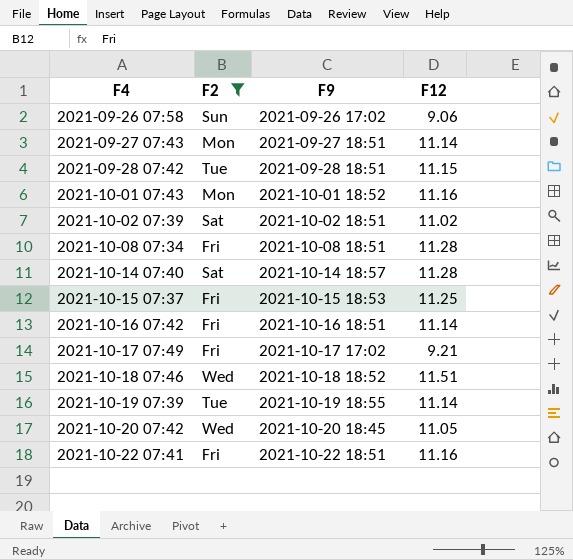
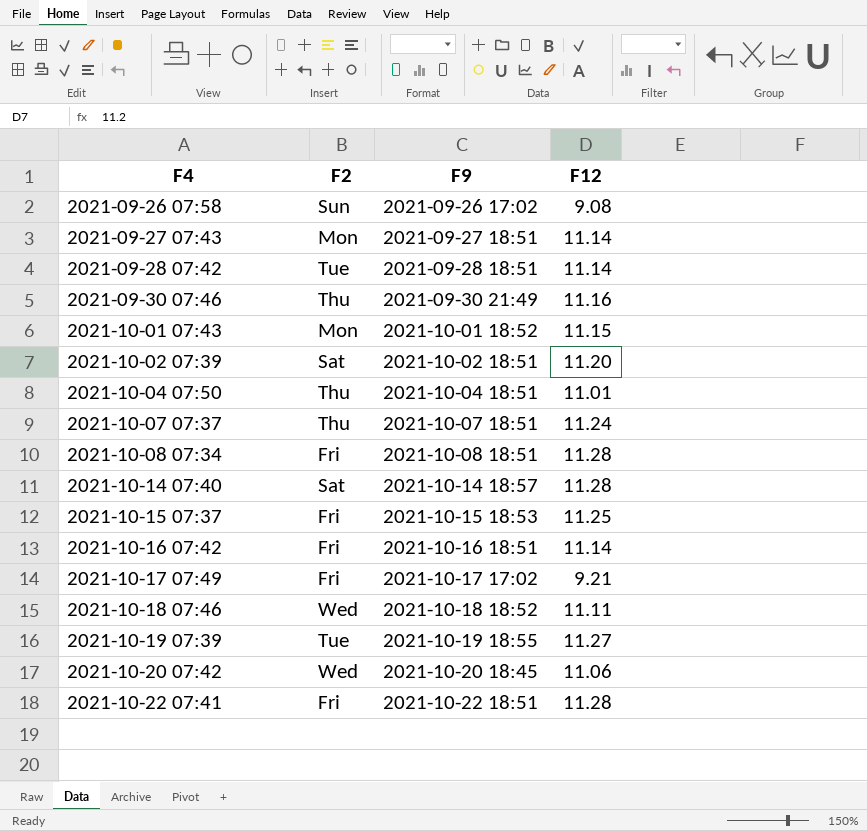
filter: F2 != Thu -> none
2021-09-26 07:58 | F12: 9.06 -> 9.08
2021-09-28 07:42 | F12: 11.15 -> 11.14
2021-10-01 07:43 | F12: 11.16 -> 11.15
2021-10-02 07:39 | F12: 11.02 -> 11.20
2021-10-18 07:46 | F12: 11.51 -> 11.11
2021-10-19 07:39 | F12: 11.14 -> 11.27
2021-10-20 07:42 | F12: 11.05 -> 11.06
2021-10-22 07:41 | F12: 11.16 -> 11.28

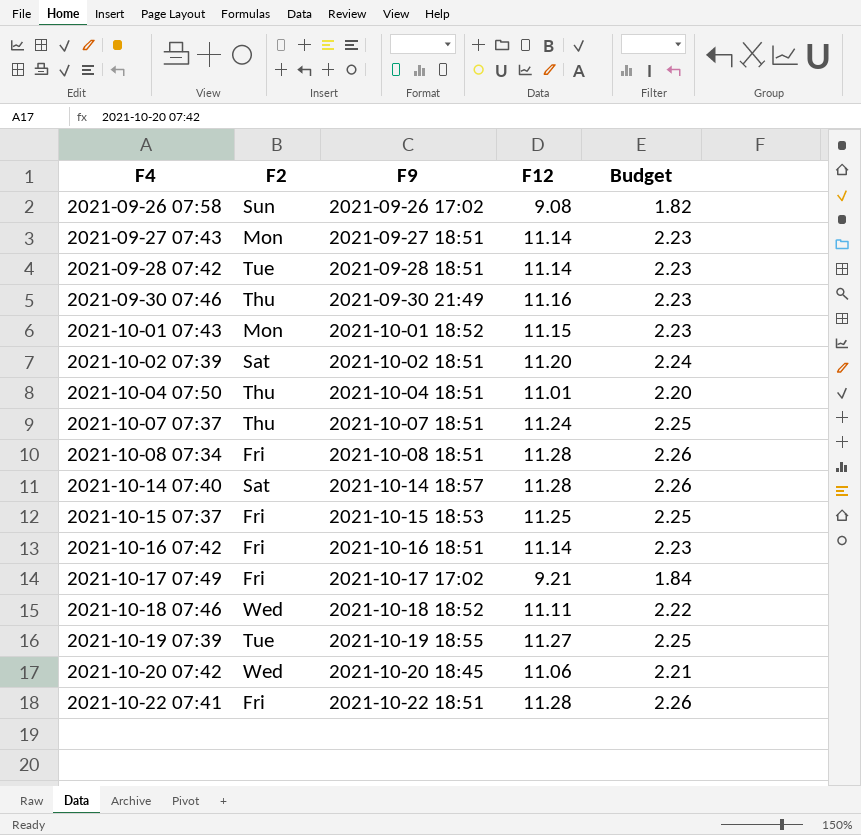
column Budget | formula: none -> [F12] * 0.2

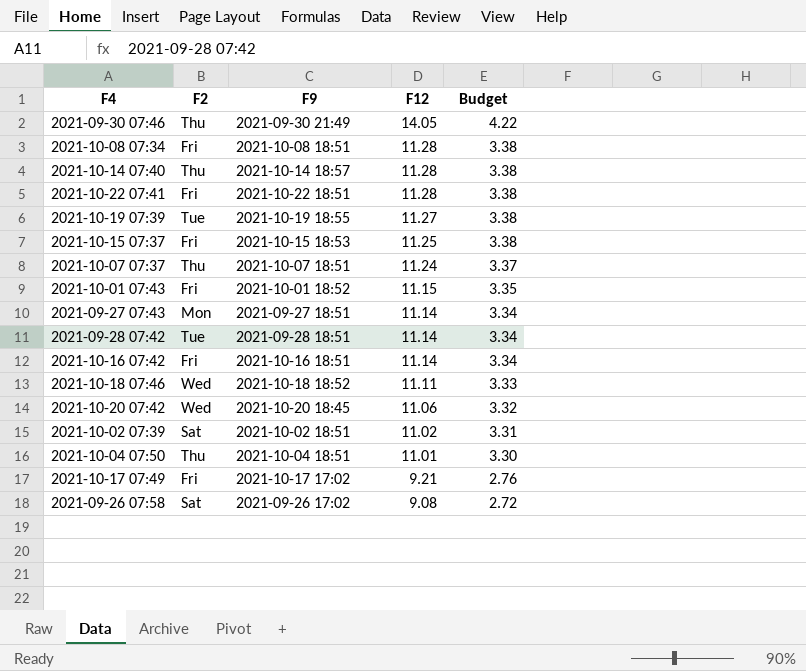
row order: F4 ascending -> F12 descending
column Budget | formula: [F12] * 0.2 -> [F12] * 0.3
2021-09-30 07:46 | F12: 11.16 -> 14.05
2021-10-14 07:40 | F2: Sat -> Thu
2021-10-01 07:43 | F2: Mon -> Fri
2021-10-02 07:39 | F12: 11.20 -> 11.02
2021-09-26 07:58 | F2: Sun -> Sat

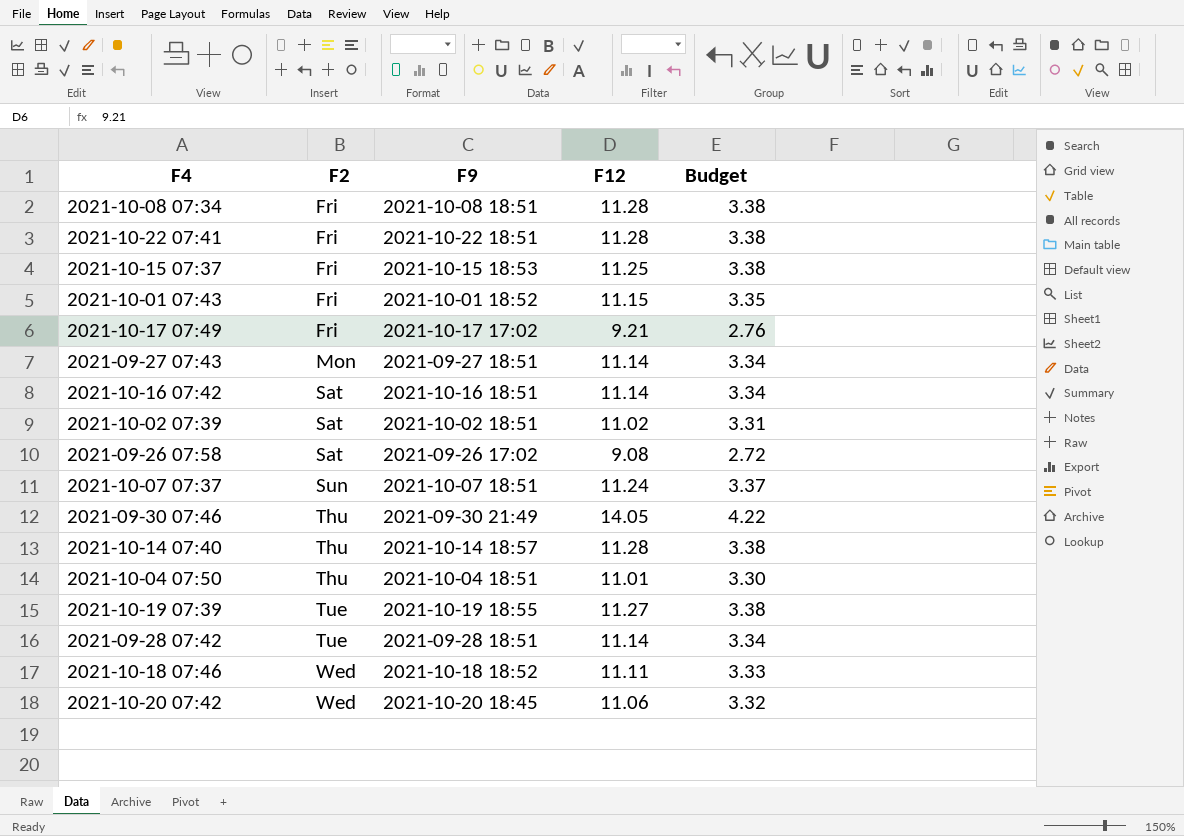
row order: F12 descending -> F2 ascending
2021-10-16 07:42 | F2: Fri -> Sat
2021-10-07 07:37 | F2: Thu -> Sun

